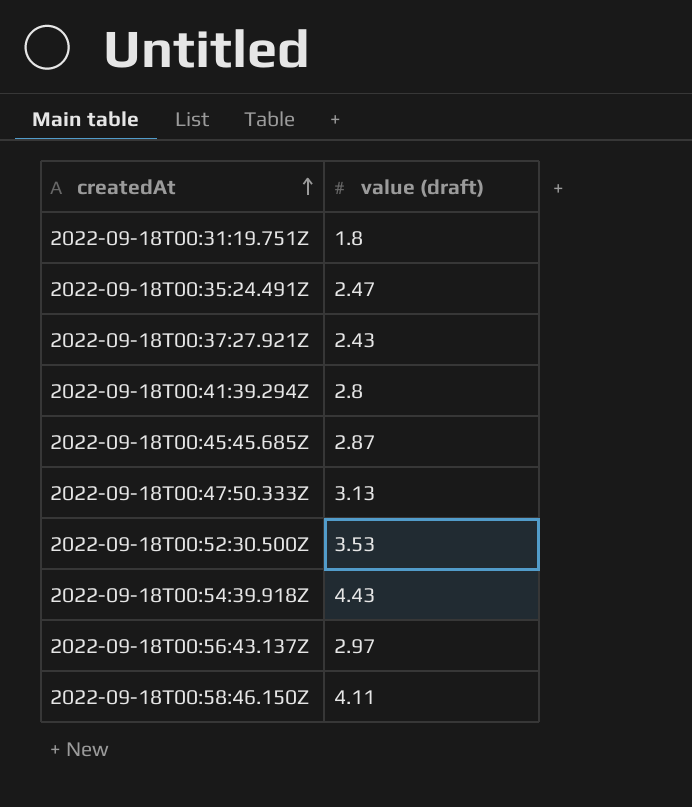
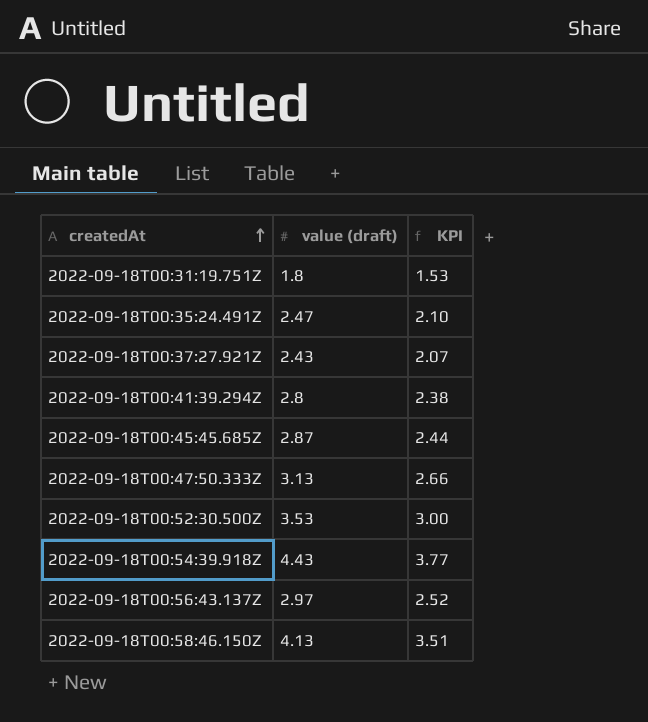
column KPI | formula: none -> [value (draft)] * 0.85
2022-09-18T00:58:46.150Z | value (draft): 4.11 -> 4.13

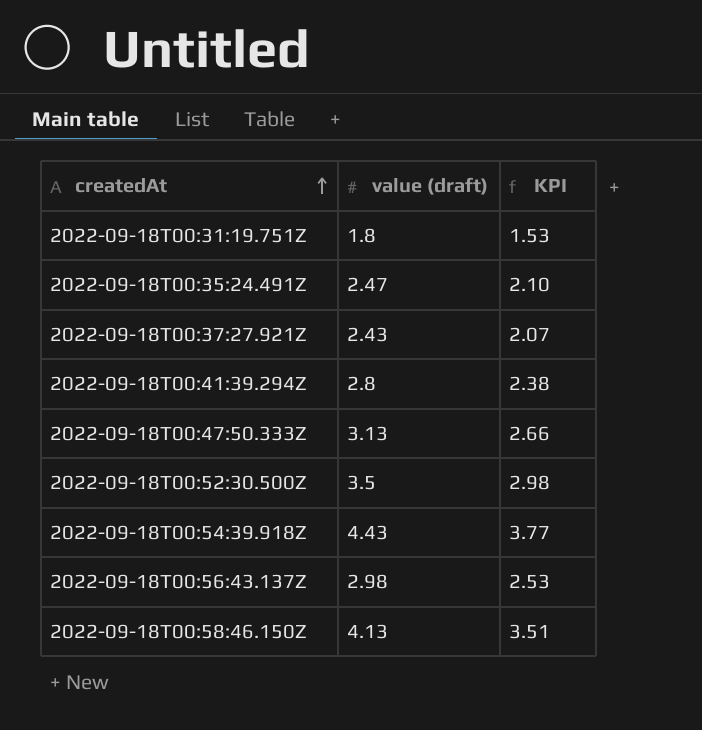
row 2022-09-18T00:45:45.685Z: 2.87 | 2.44 -> none
2022-09-18T00:52:30.500Z | value (draft): 3.53 -> 3.5
2022-09-18T00:52:30.500Z | KPI: 3.00 -> 2.98
2022-09-18T00:56:43.137Z | value (draft): 2.97 -> 2.98
2022-09-18T00:56:43.137Z | KPI: 2.52 -> 2.53

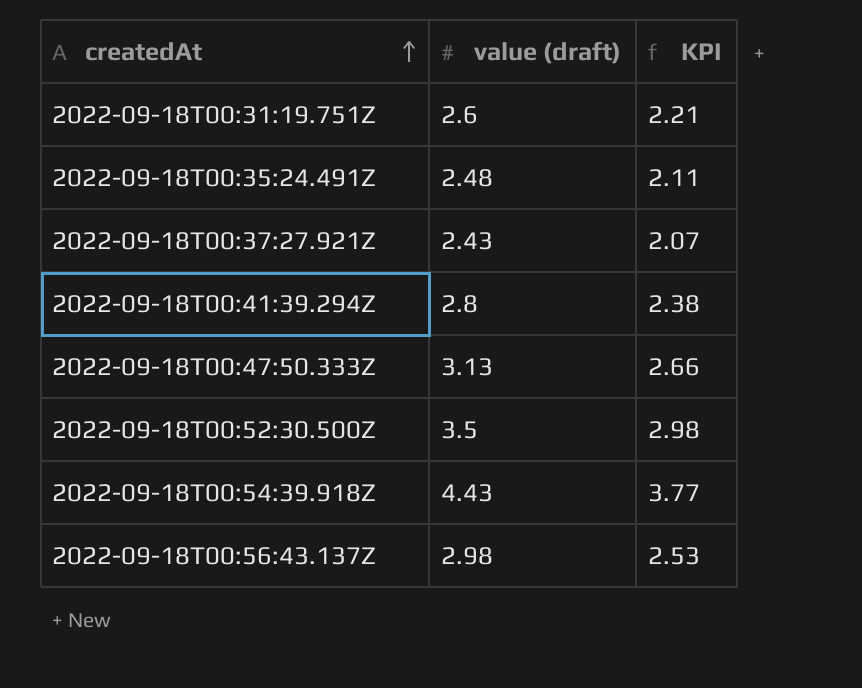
row 2022-09-18T00:58:46.150Z: 4.13 | 3.51 -> none
2022-09-18T00:31:19.751Z | value (draft): 1.8 -> 2.6
2022-09-18T00:31:19.751Z | KPI: 1.53 -> 2.21
2022-09-18T00:35:24.491Z | value (draft): 2.47 -> 2.48
2022-09-18T00:35:24.491Z | KPI: 2.10 -> 2.11

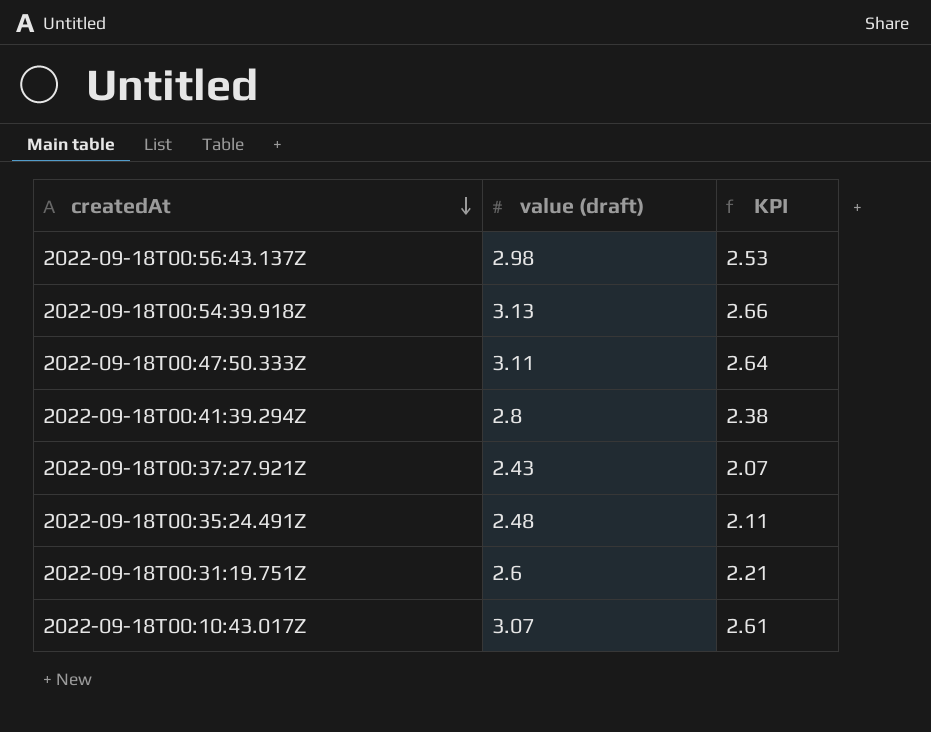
row order: createdAt ascending -> createdAt descending
row 2022-09-18T00:52:30.500Z: 3.5 | 2.98 -> none
2022-09-18T00:54:39.918Z | value (draft): 4.43 -> 3.13
2022-09-18T00:54:39.918Z | KPI: 3.77 -> 2.66
2022-09-18T00:47:50.333Z | value (draft): 3.13 -> 3.11
2022-09-18T00:47:50.333Z | KPI: 2.66 -> 2.64
row 2022-09-18T00:10:43.017Z: none -> 3.07 | 2.61

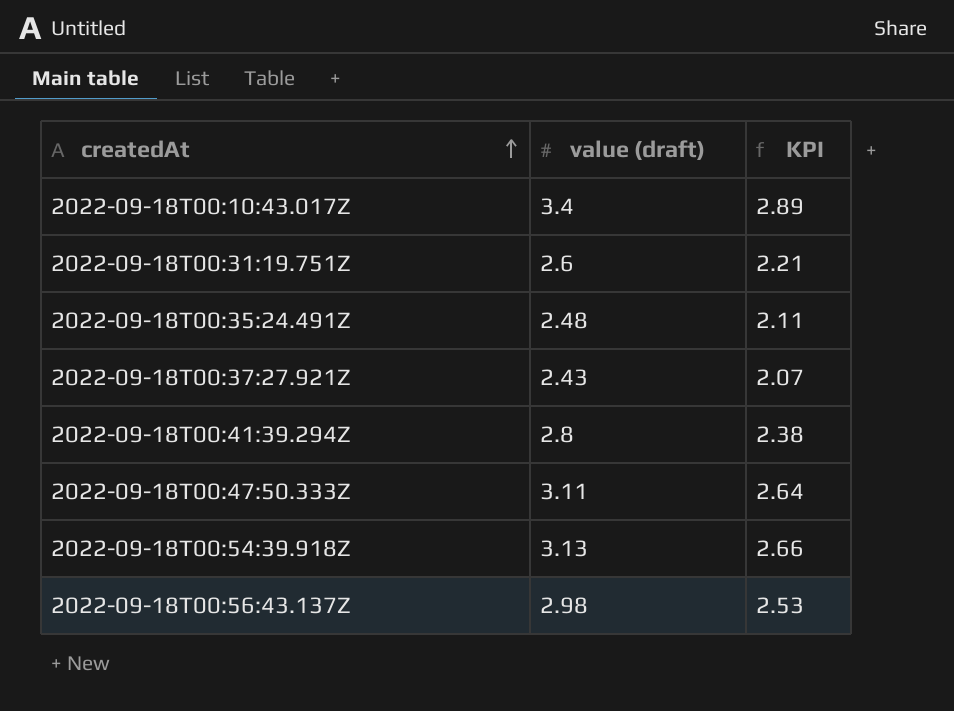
row order: createdAt descending -> createdAt ascending
2022-09-18T00:10:43.017Z | value (draft): 3.07 -> 3.4
2022-09-18T00:10:43.017Z | KPI: 2.61 -> 2.89

